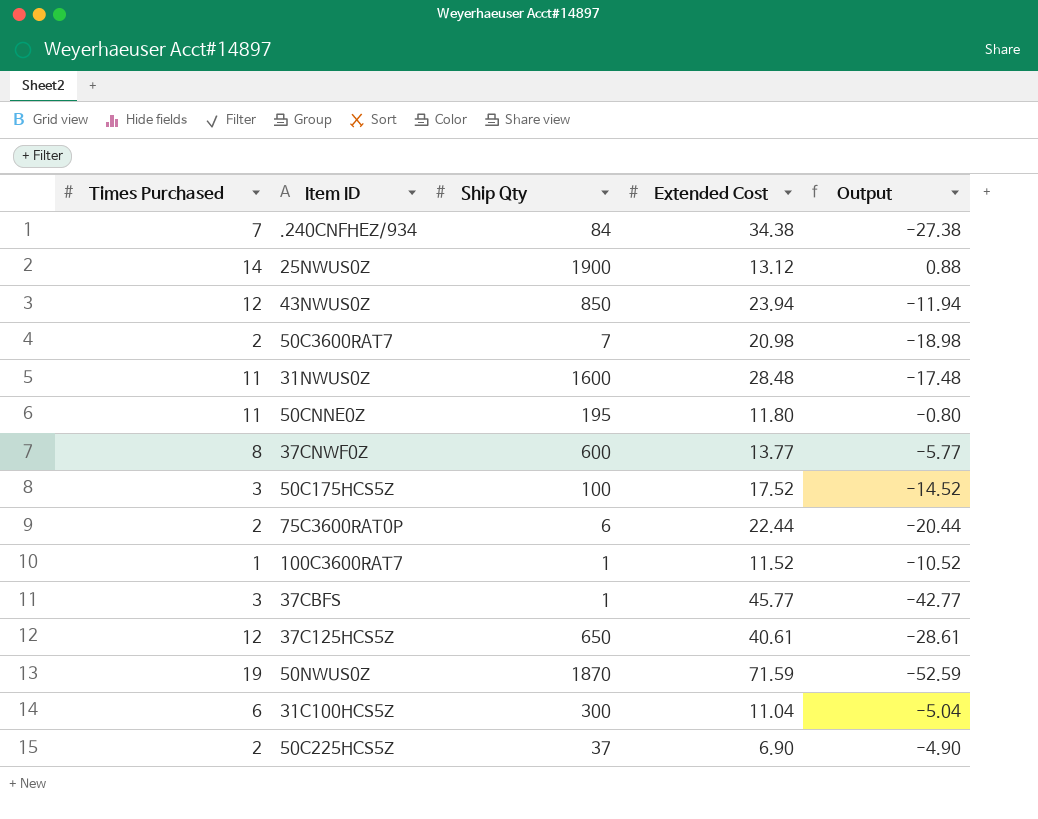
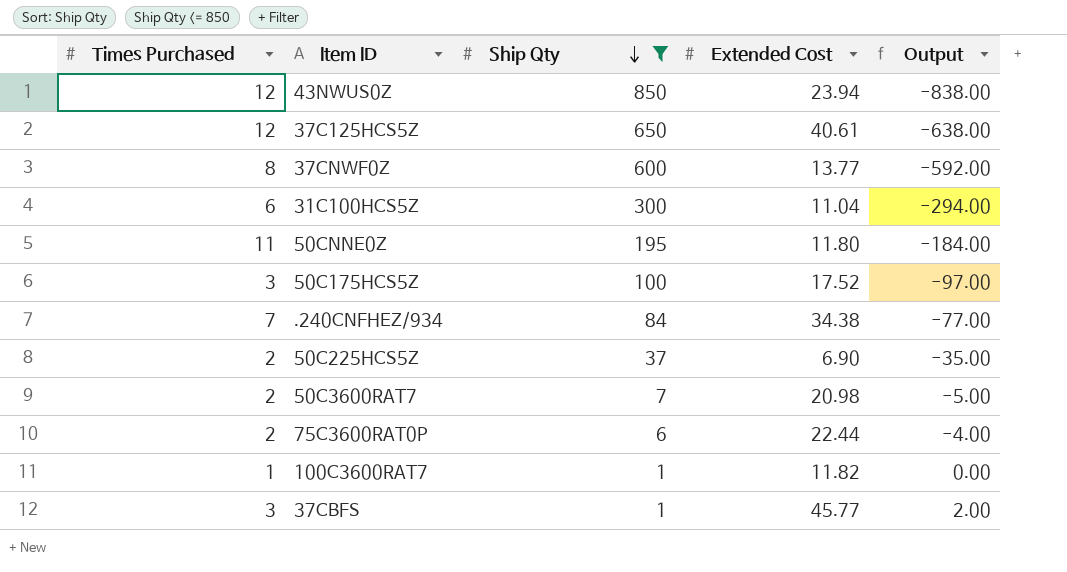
filter: none -> Ship Qty <= 850
row order: none -> Ship Qty descending
column Output | formula: [Times Purchased] - [Extended Cost] -> [Times Purchased] - [Ship Qty]
100C3600RAT7 | Extended Cost: 11.52 -> 11.82

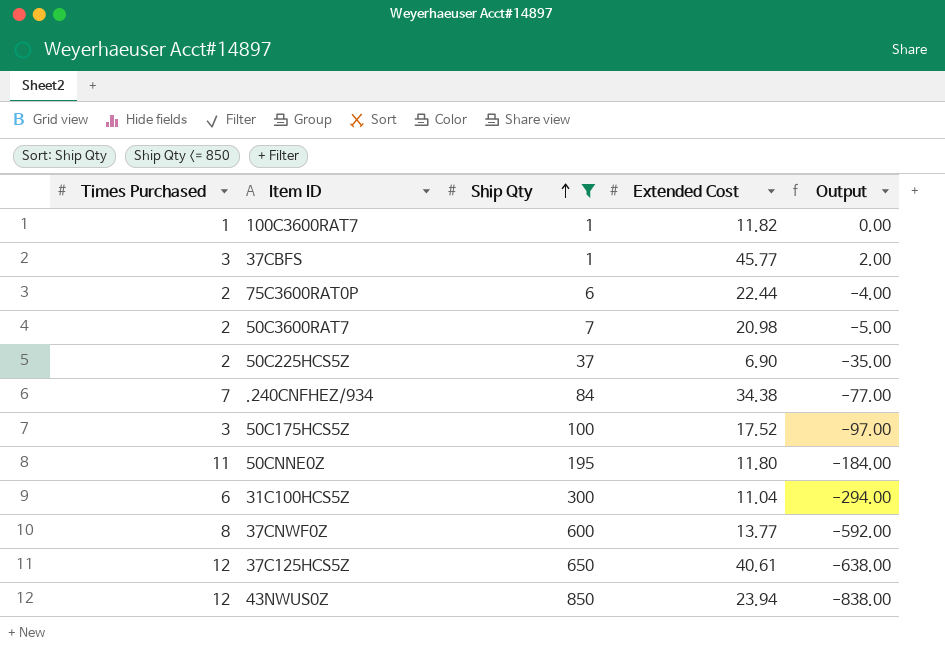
row order: Ship Qty descending -> Ship Qty ascending

